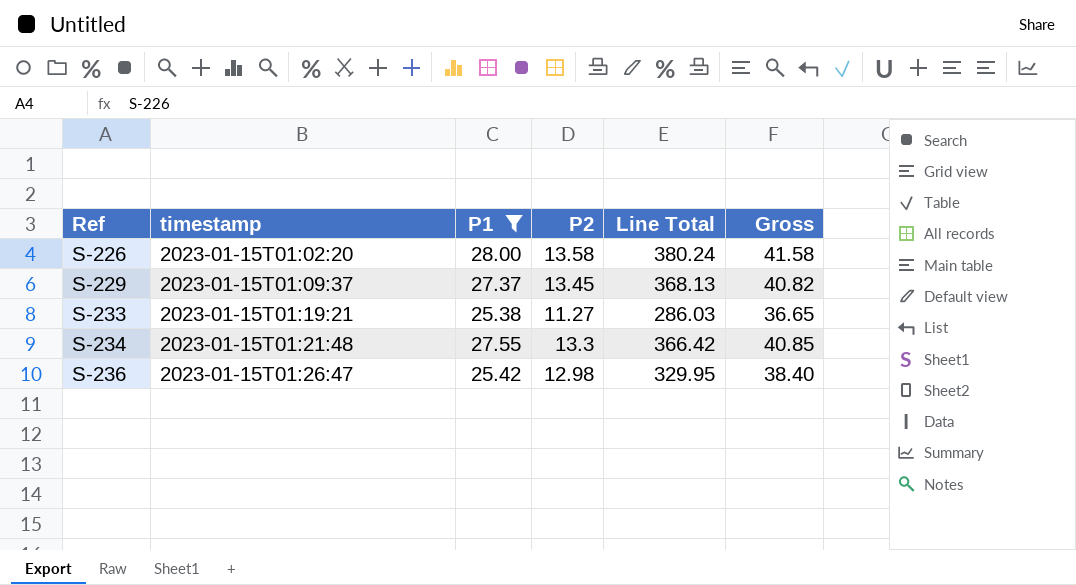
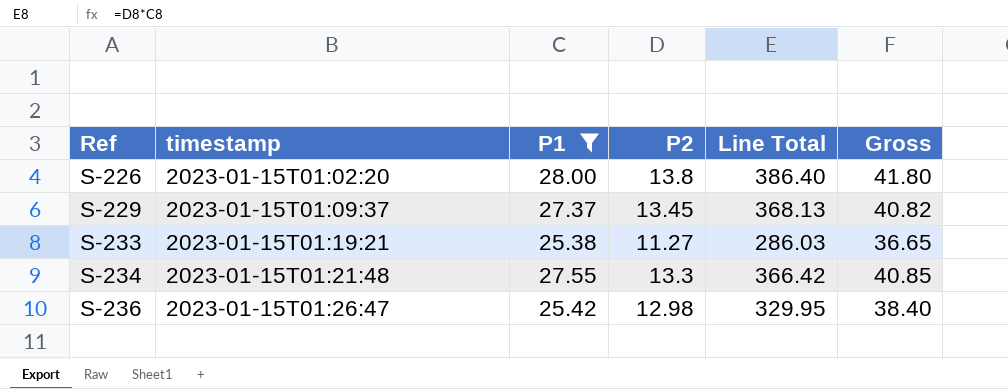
S-226 | P2: 13.58 -> 13.8
S-226 | Line Total: 380.24 -> 386.40
S-226 | Gross: 41.58 -> 41.80

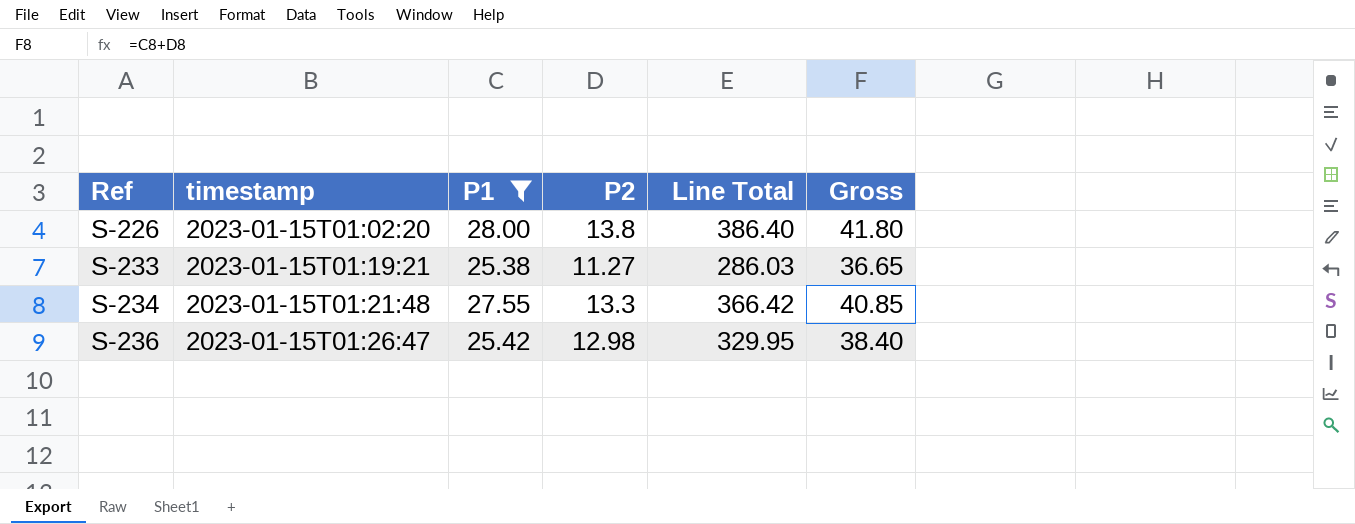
row S-229: 2023-01-15T01:09:37 | 27.37 | 13.45 | 368.13 | 40.82 -> none

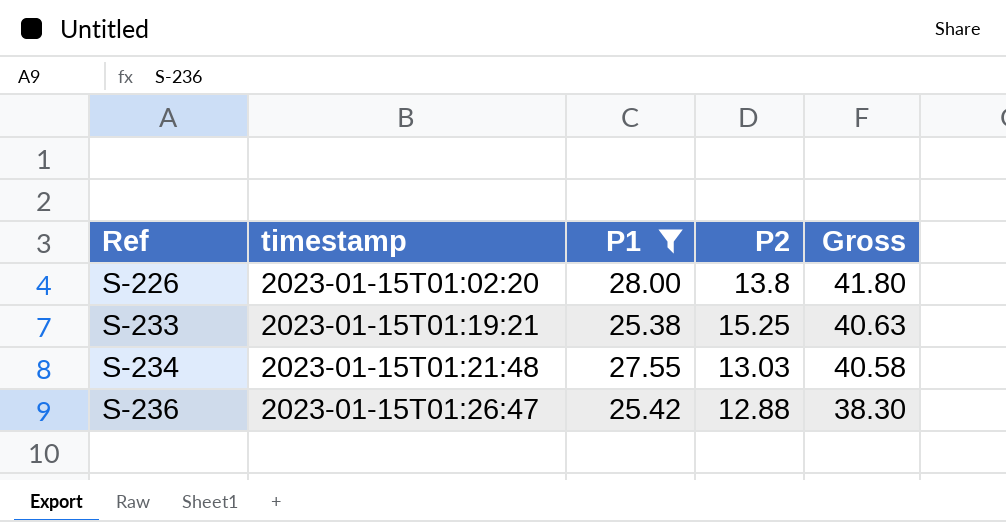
column Line Total | formula: [P1] * [P2] -> none
S-233 | P2: 11.27 -> 15.25
S-233 | Gross: 36.65 -> 40.63
S-234 | P2: 13.3 -> 13.03
S-234 | Gross: 40.85 -> 40.58
S-236 | P2: 12.98 -> 12.88
S-236 | Gross: 38.40 -> 38.30

